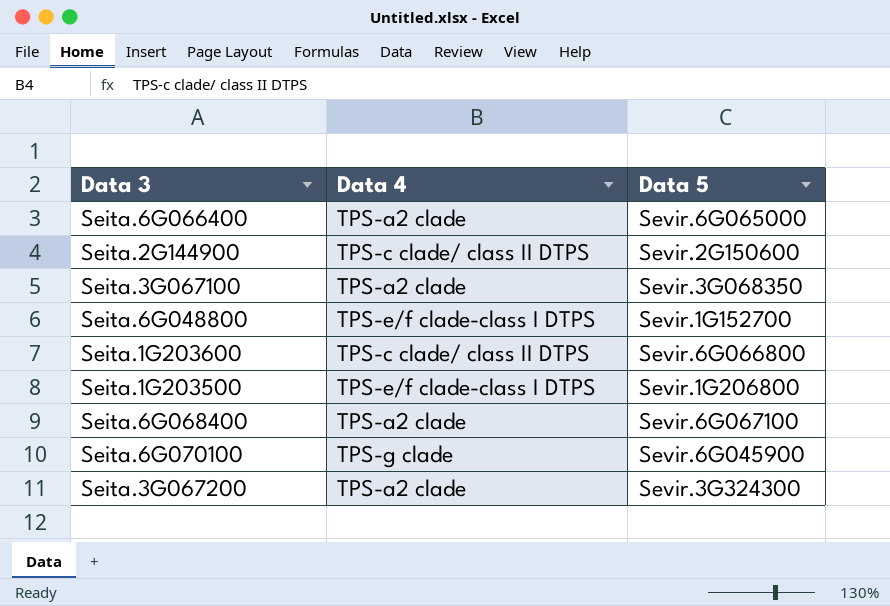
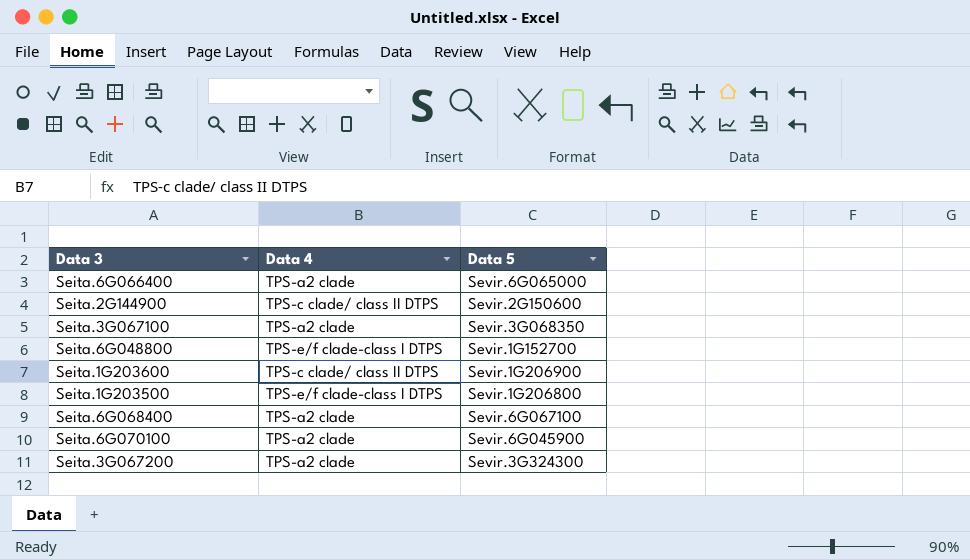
Seita.1G203600 | Data 5: Sevir.6G066800 -> Sevir.1G206900
Seita.6G070100 | Data 4: TPS-g clade -> TPS-a2 clade

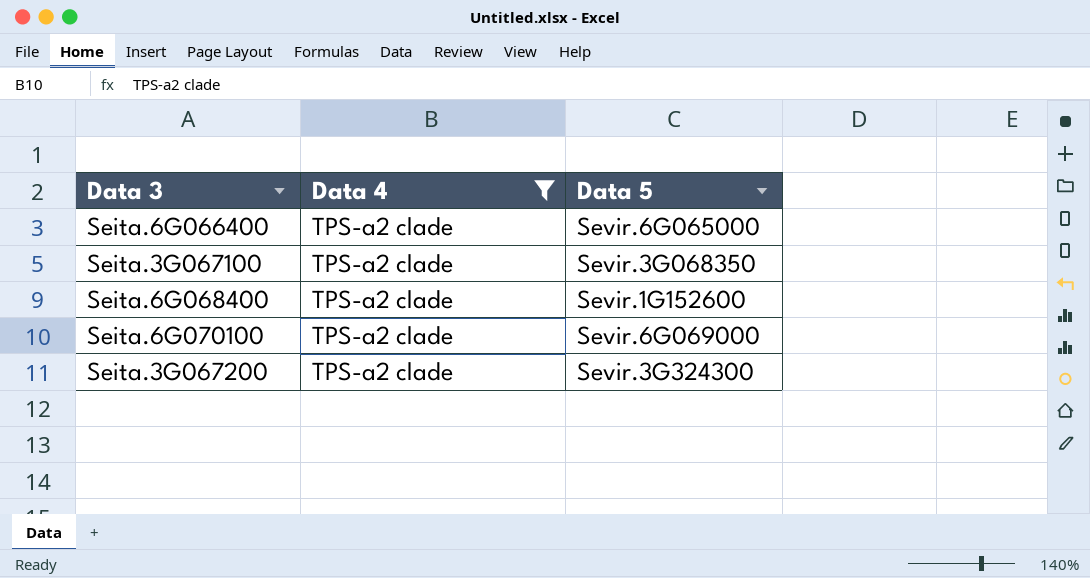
filter: none -> Data 4 = TPS-a2 clade
Seita.6G068400 | Data 5: Sevir.6G067100 -> Sevir.1G152600
Seita.6G070100 | Data 5: Sevir.6G045900 -> Sevir.6G069000

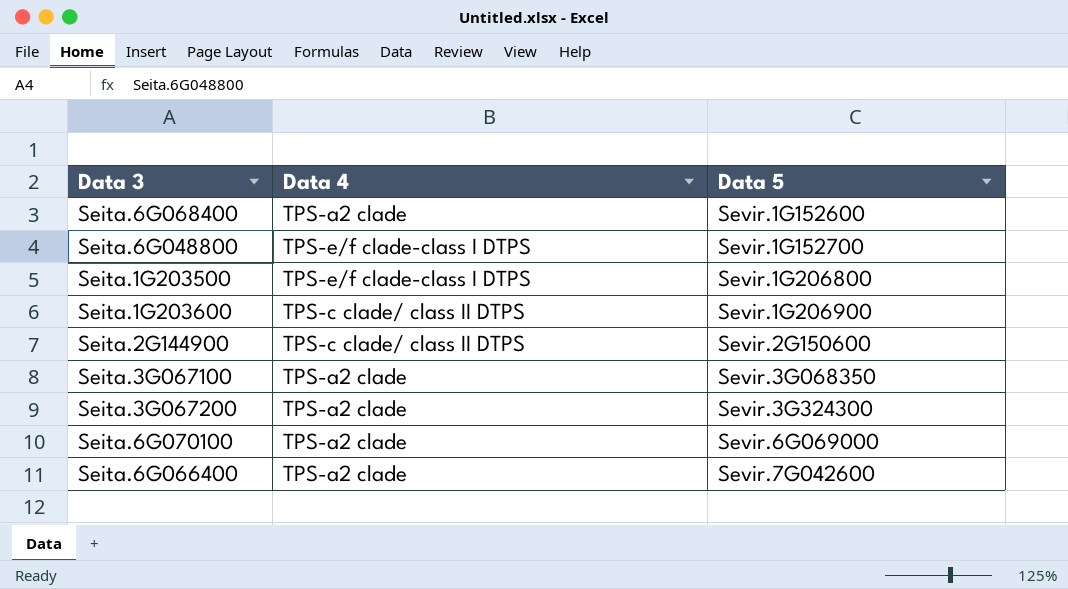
filter: Data 4 = TPS-a2 clade -> none
row order: none -> Data 5 ascending
Seita.6G066400 | Data 5: Sevir.6G065000 -> Sevir.7G042600

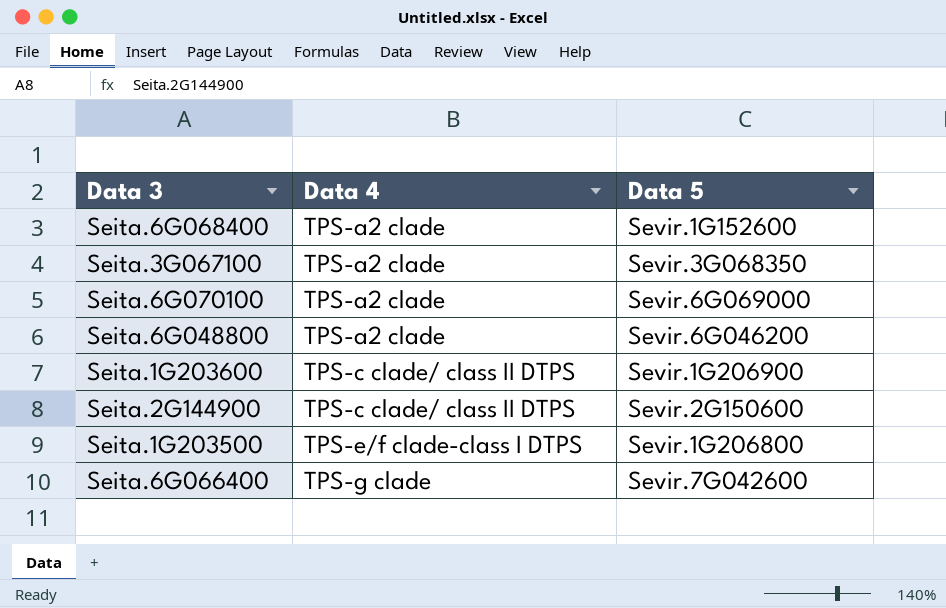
row order: Data 5 ascending -> Data 4 ascending
row Seita.3G067200: TPS-a2 clade | Sevir.3G324300 -> none
Seita.6G048800 | Data 4: TPS-e/f clade-class I DTPS -> TPS-a2 clade
Seita.6G048800 | Data 5: Sevir.1G152700 -> Sevir.6G046200
Seita.6G066400 | Data 4: TPS-a2 clade -> TPS-g clade

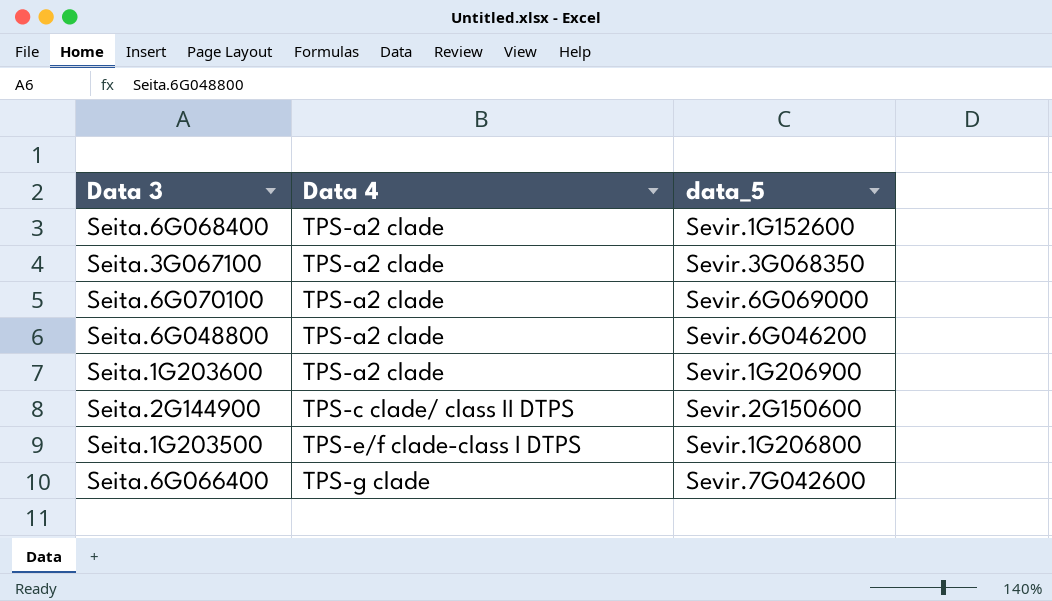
column name: Data 5 -> data_5
Seita.1G203600 | Data 4: TPS-c clade/ class II DTPS -> TPS-a2 clade

